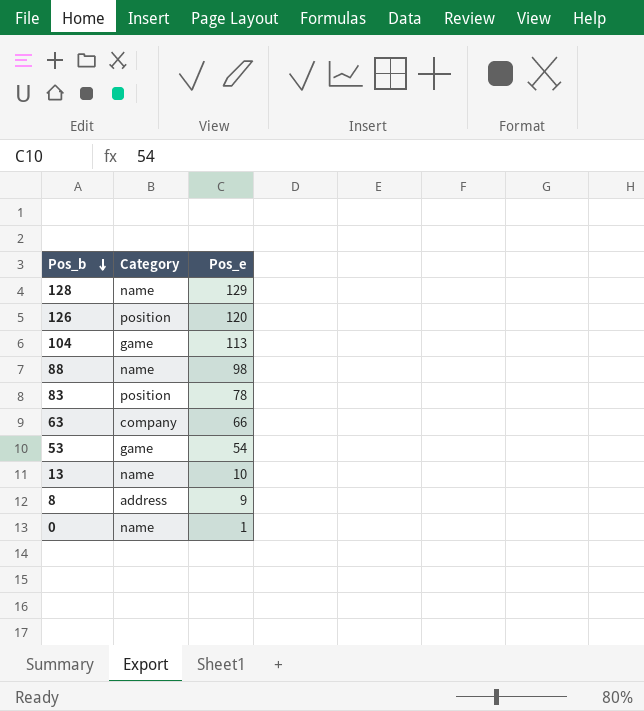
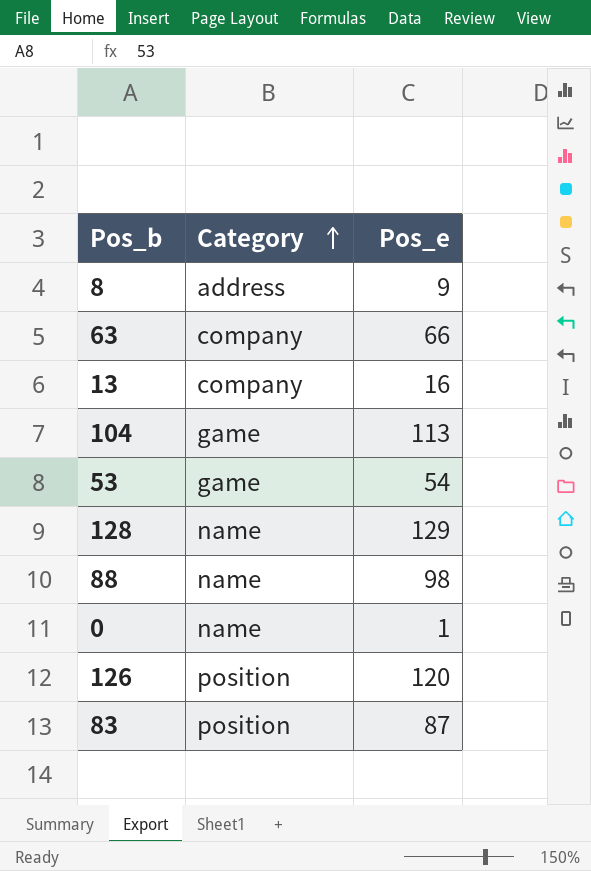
row order: Pos_b descending -> Category ascending
13 | Category: name -> company
13 | Pos_e: 10 -> 16
83 | Pos_e: 78 -> 87

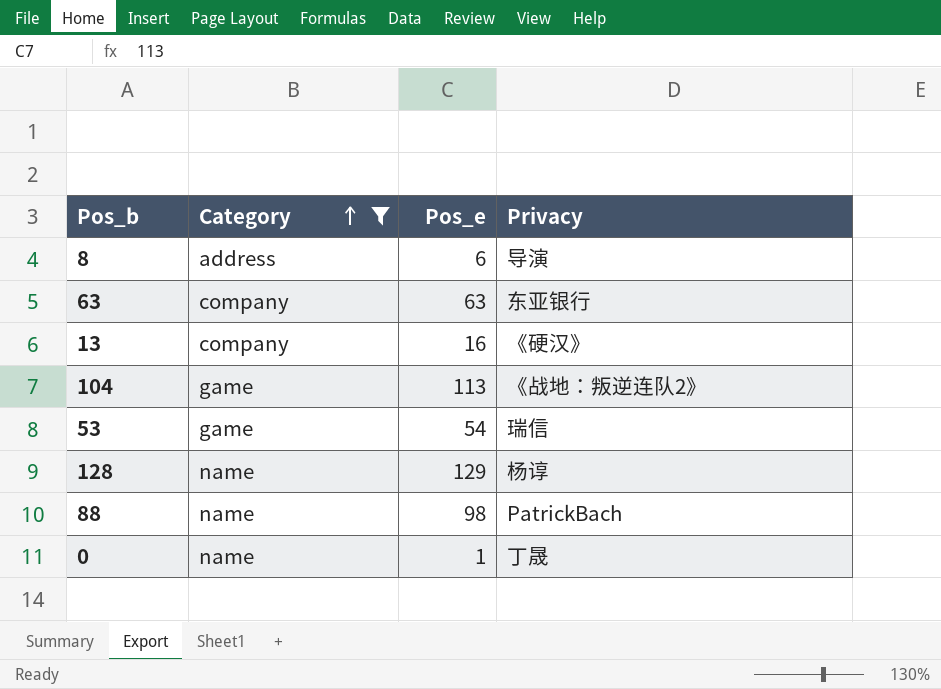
filter: none -> Category != position
column Privacy | position: none -> 4
8 | Pos_e: 9 -> 6
63 | Pos_e: 66 -> 63

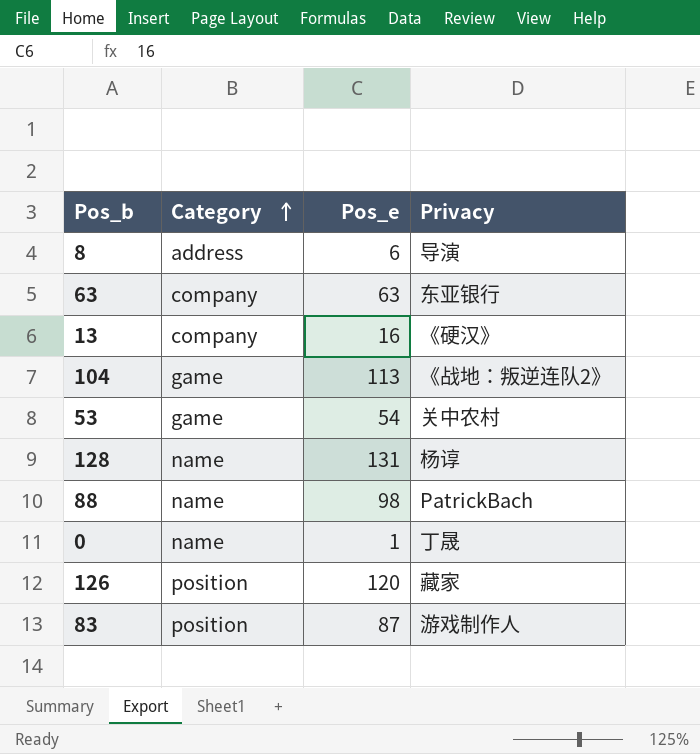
filter: Category != position -> none
53 | Privacy: 瑞信 -> 关中农村
128 | Pos_e: 129 -> 131

